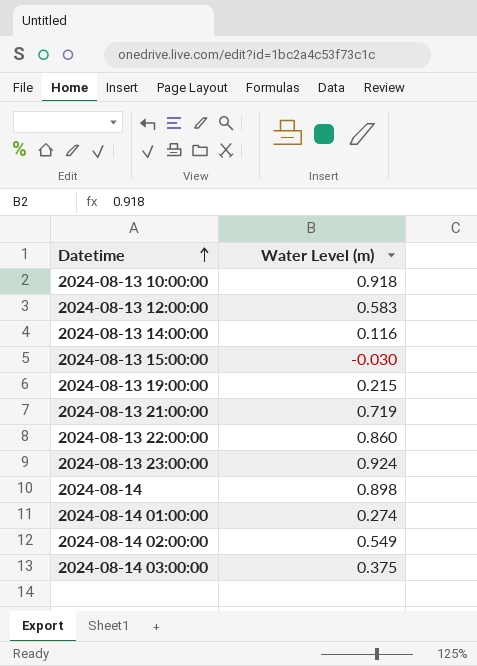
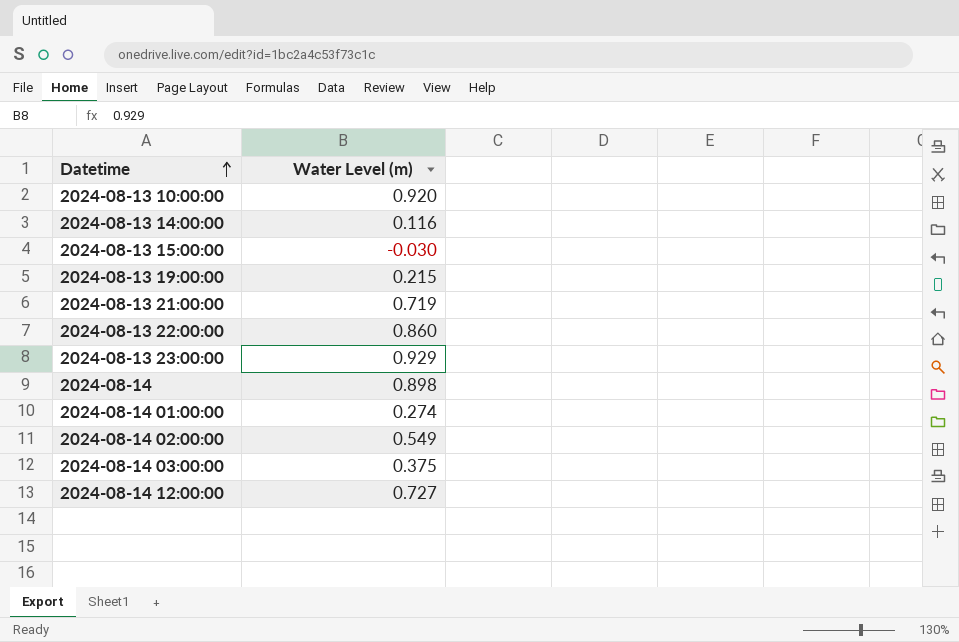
row 2024-08-13 12:00:00: 0.583 -> none
2024-08-13 10:00:00 | Water Level (m): 0.918 -> 0.920
2024-08-13 23:00:00 | Water Level (m): 0.924 -> 0.929
row 2024-08-14 12:00:00: none -> 0.727

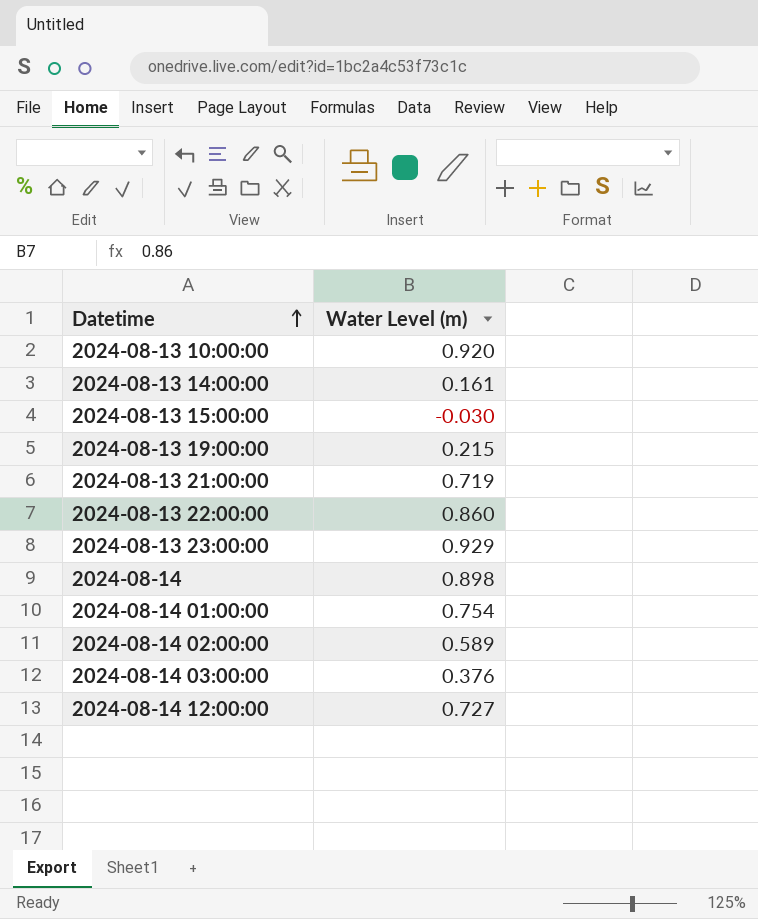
2024-08-13 14:00:00 | Water Level (m): 0.116 -> 0.161
2024-08-14 01:00:00 | Water Level (m): 0.274 -> 0.754
2024-08-14 02:00:00 | Water Level (m): 0.549 -> 0.589
2024-08-14 03:00:00 | Water Level (m): 0.375 -> 0.376

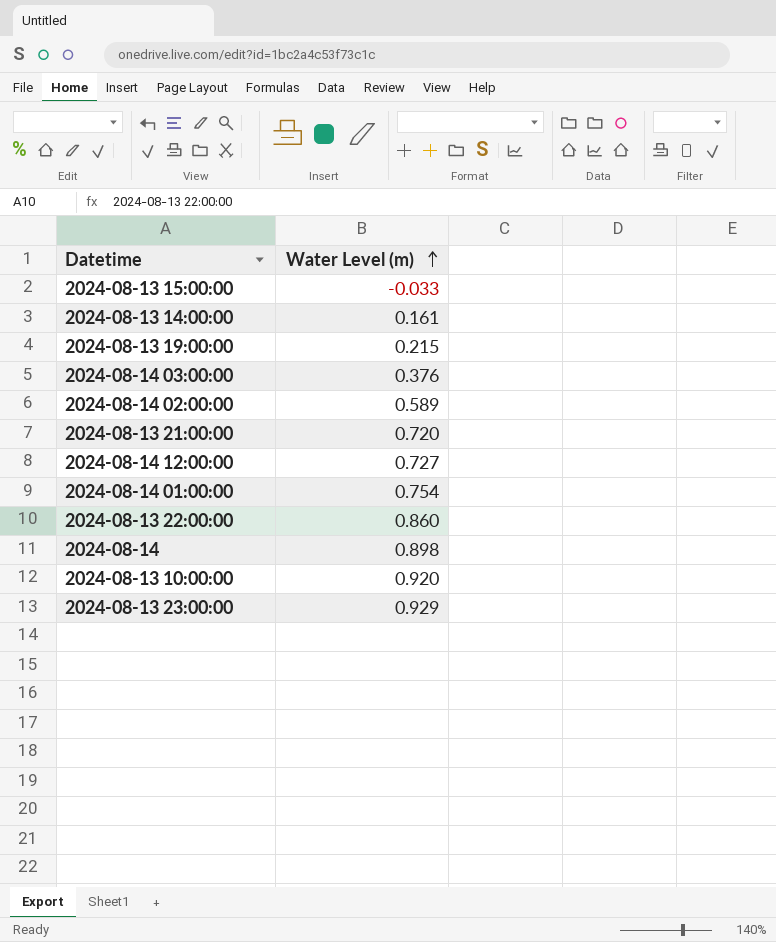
row order: Datetime ascending -> Water Level (m) ascending
2024-08-13 15:00:00 | Water Level (m): -0.030 -> -0.033
2024-08-13 21:00:00 | Water Level (m): 0.719 -> 0.720

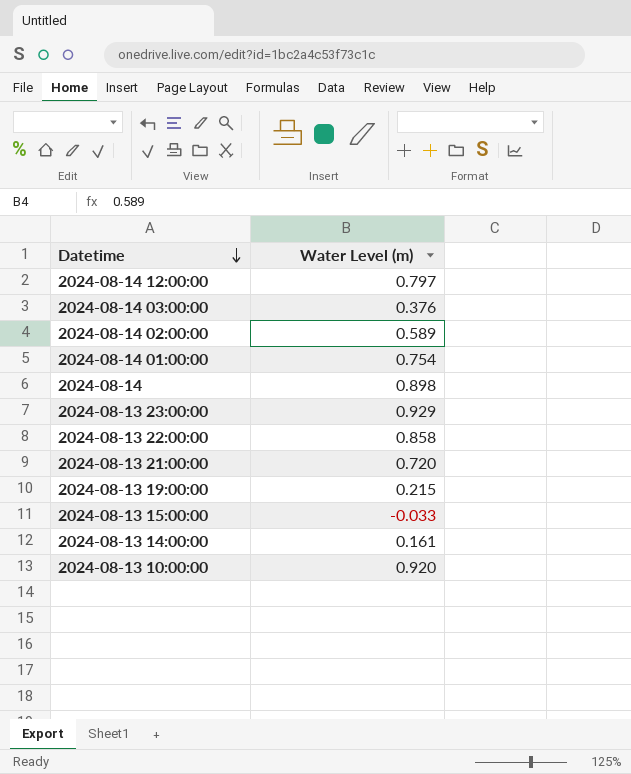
row order: Water Level (m) ascending -> Datetime descending
2024-08-14 12:00:00 | Water Level (m): 0.727 -> 0.797
2024-08-13 22:00:00 | Water Level (m): 0.860 -> 0.858

